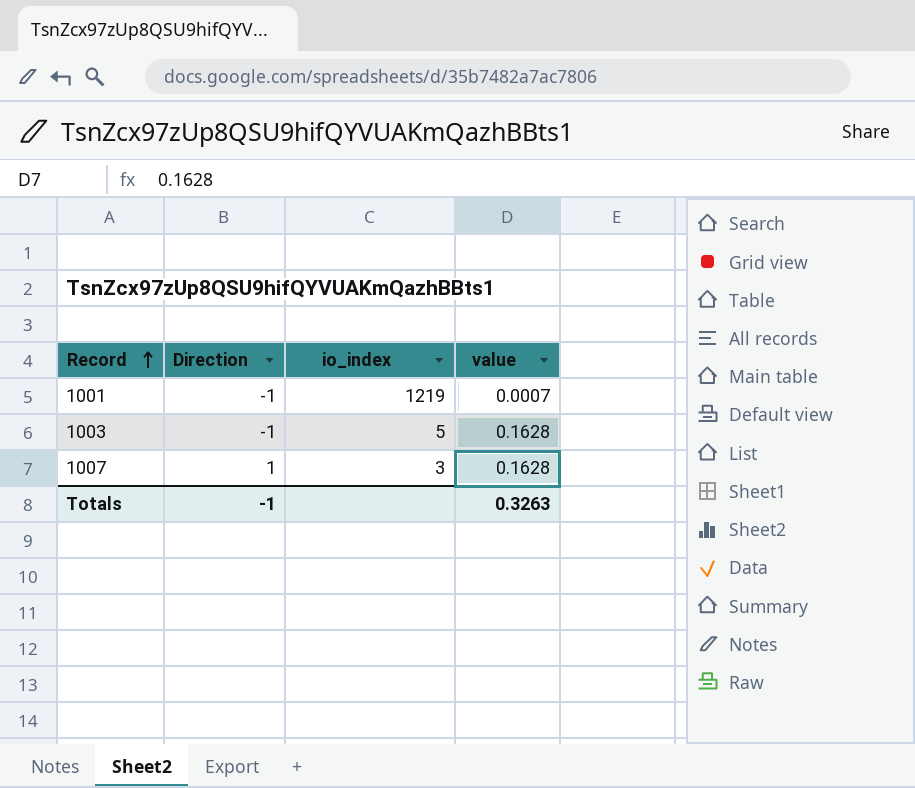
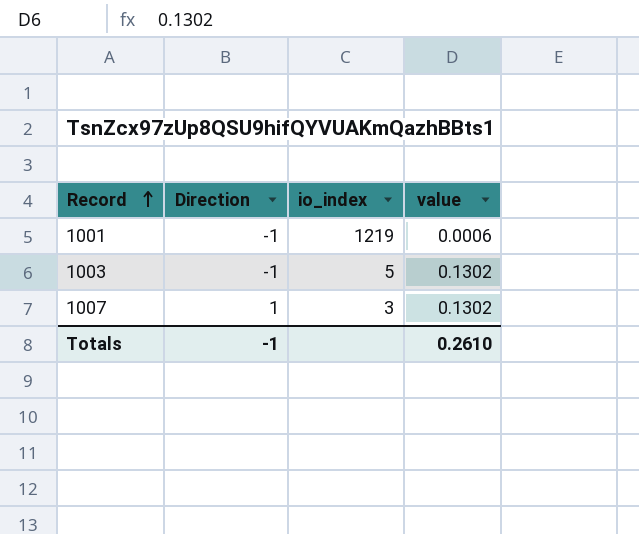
1001 | value: 0.0007 -> 0.0006
1003 | value: 0.1628 -> 0.1302
1007 | value: 0.1628 -> 0.1302
Totals | value: 0.3263 -> 0.2610

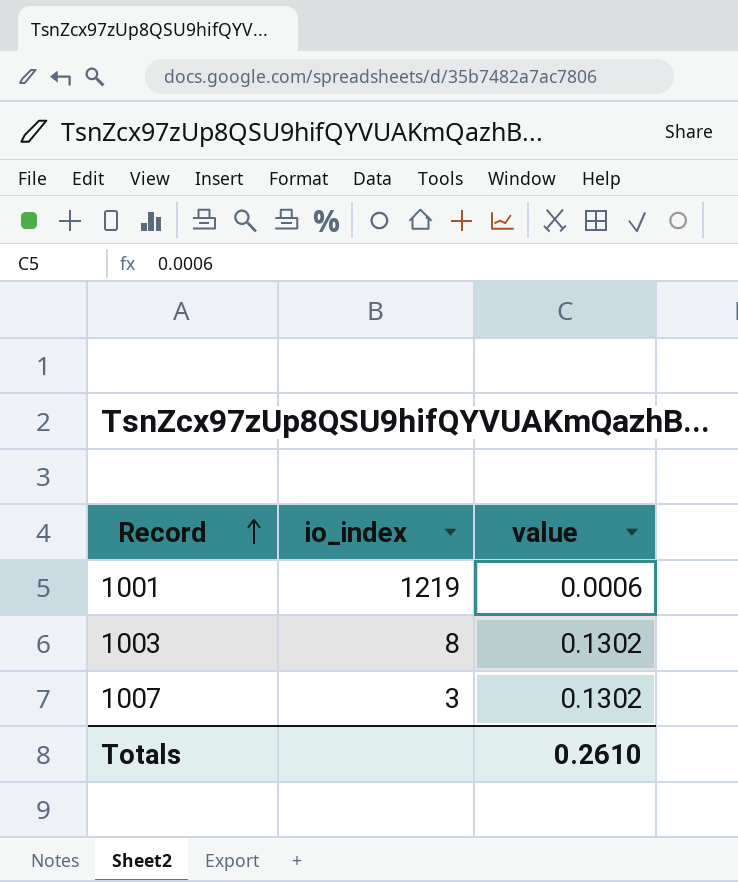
column Direction | position: 2 -> none
1003 | io_index: 5 -> 8

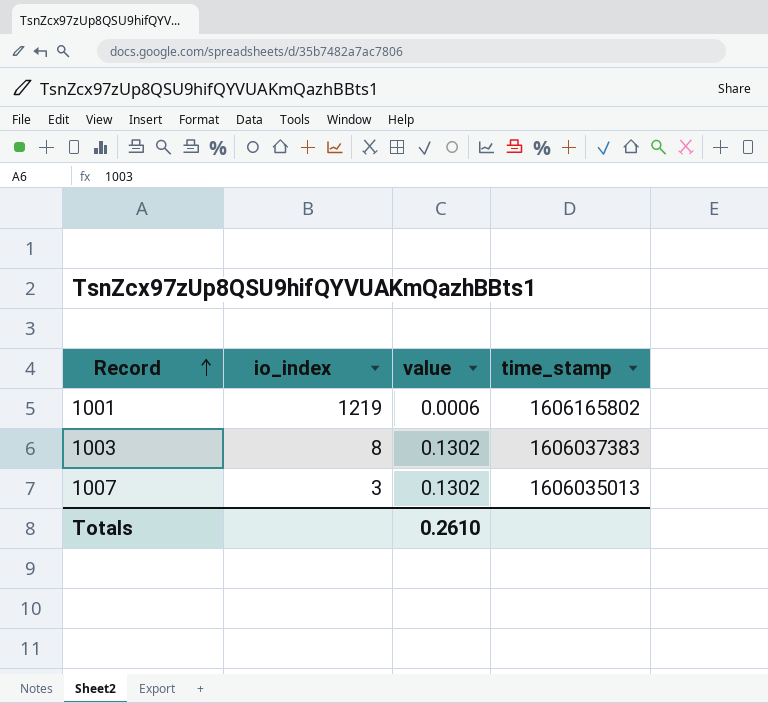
column time_stamp | position: none -> 4

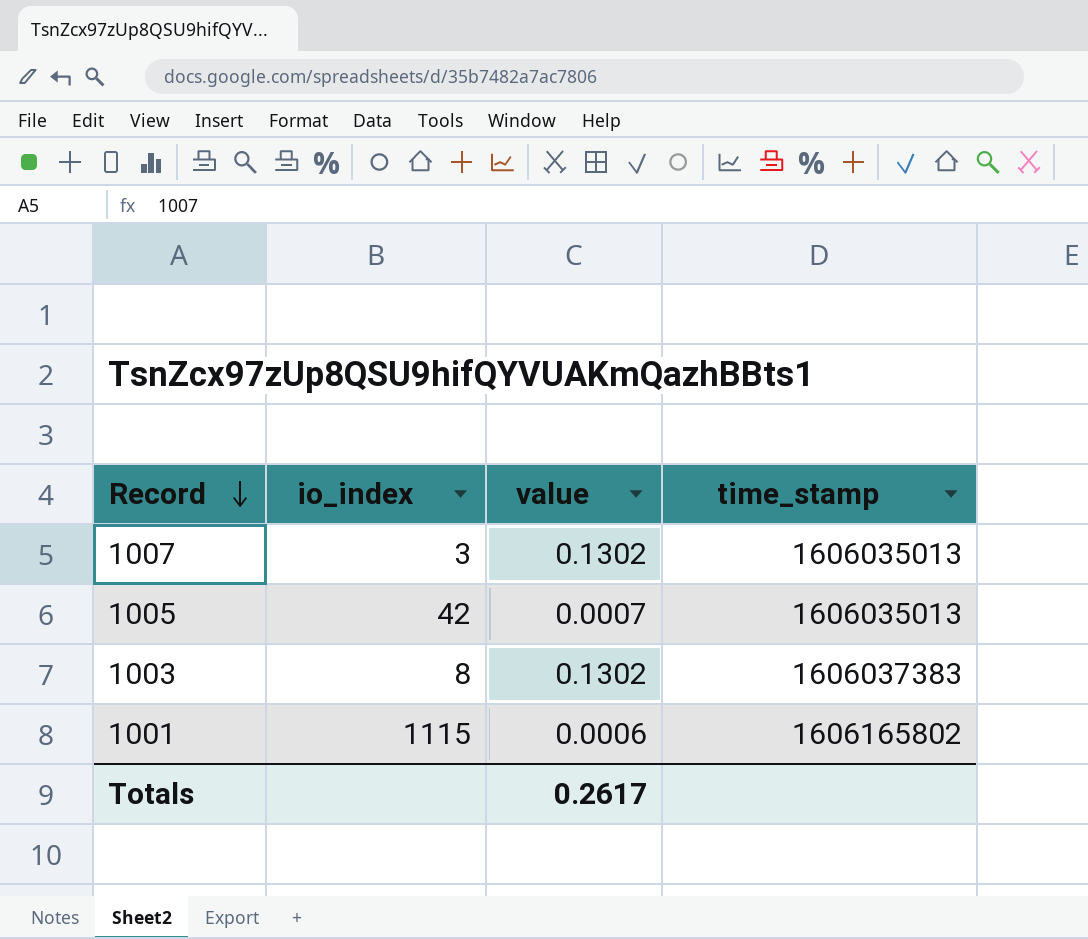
row order: Record ascending -> Record descending
row 1005: none -> 42 | 0.0007 | 1606035013
1001 | io_index: 1219 -> 1115
Totals | value: 0.2610 -> 0.2617

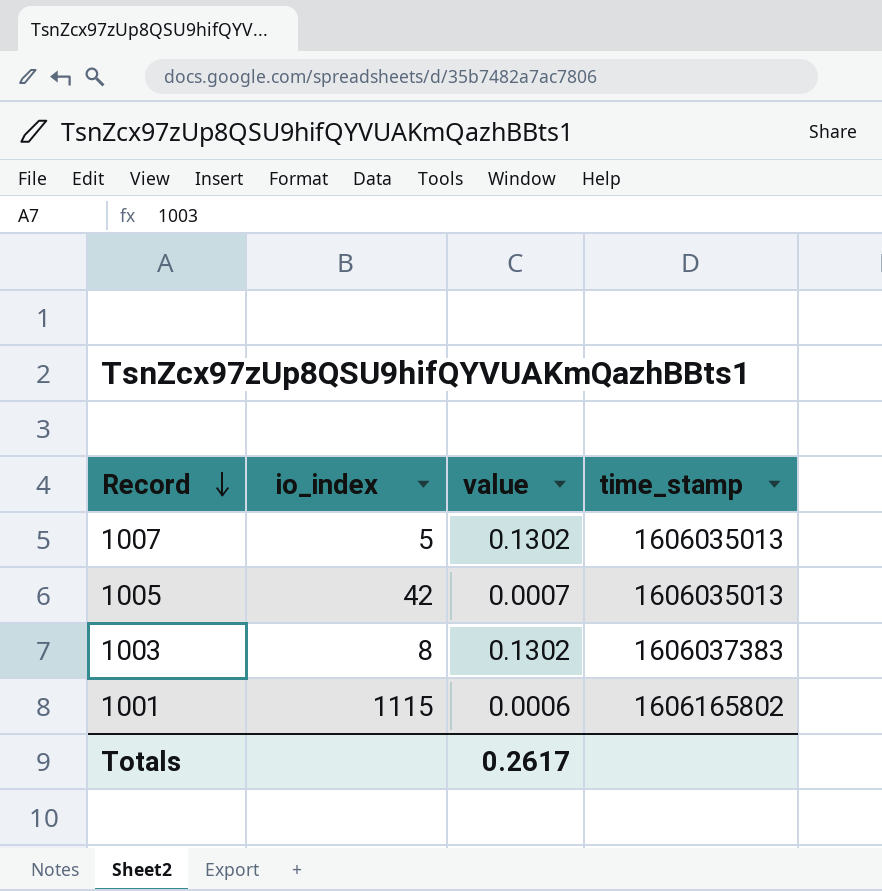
1007 | io_index: 3 -> 5

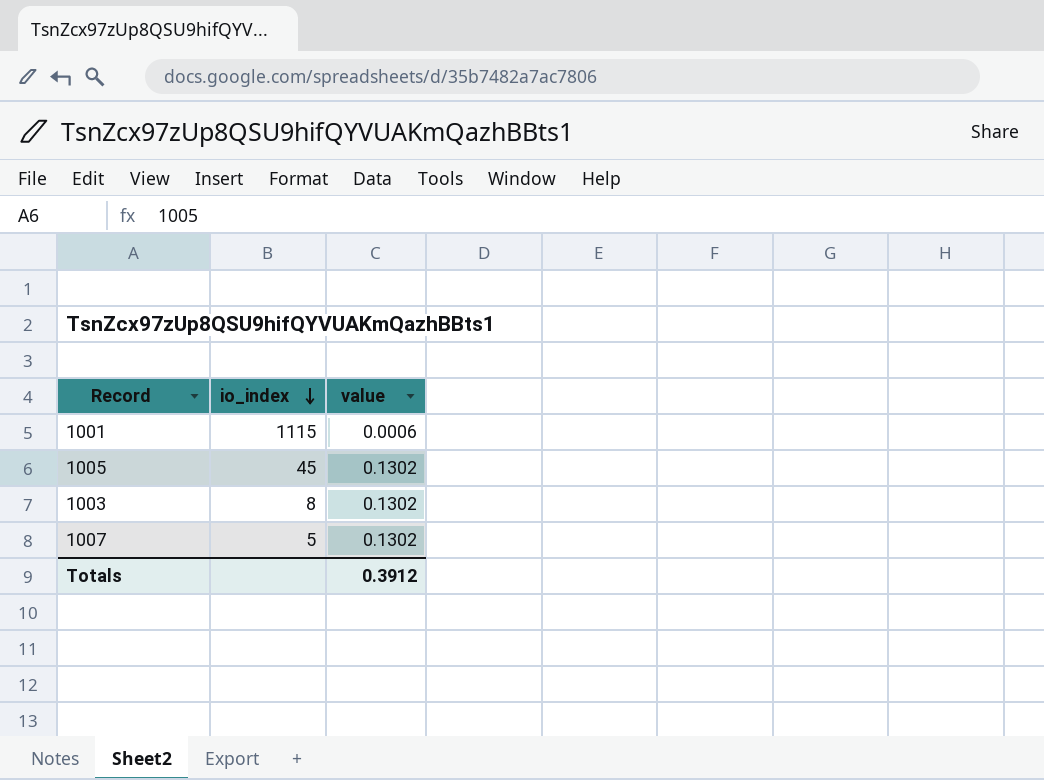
row order: Record descending -> io_index descending
column time_stamp | position: 4 -> none
1005 | io_index: 42 -> 45
1005 | value: 0.0007 -> 0.1302
Totals | value: 0.2617 -> 0.3912

